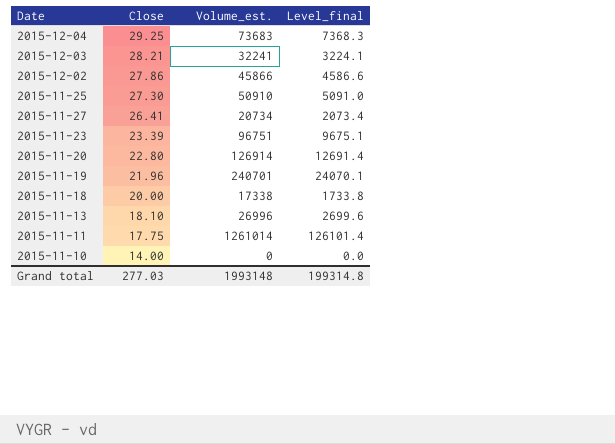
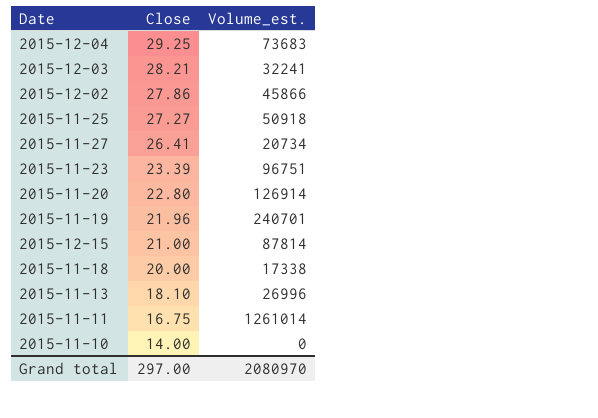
column Level_final | formula: [Volume_est.] * 0.1 -> none
2015-11-25 | Close: 27.30 -> 27.27
2015-11-25 | Volume_est.: 50910 -> 50918
row 2015-12-15: none -> 21.00 | 87814
2015-11-11 | Close: 17.75 -> 16.75
Grand total | Close: 277.03 -> 297.00
Grand total | Volume_est.: 1993148 -> 2080970

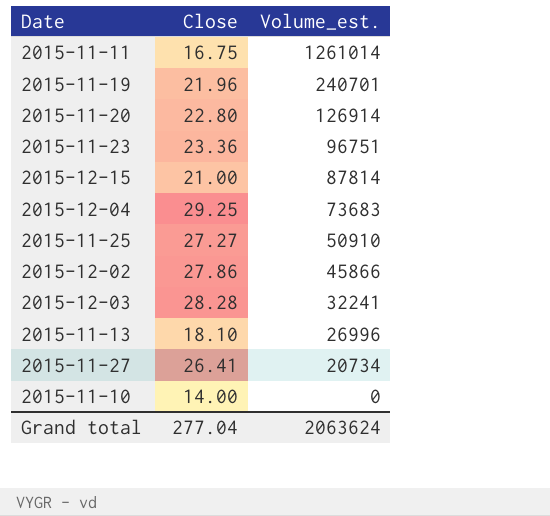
row order: Close descending -> Volume_est. descending
row 2015-11-18: 20.00 | 17338 -> none
2015-11-23 | Close: 23.39 -> 23.36
2015-11-25 | Volume_est.: 50918 -> 50910
2015-12-03 | Close: 28.21 -> 28.28
Grand total | Close: 297.00 -> 277.04
Grand total | Volume_est.: 2080970 -> 2063624

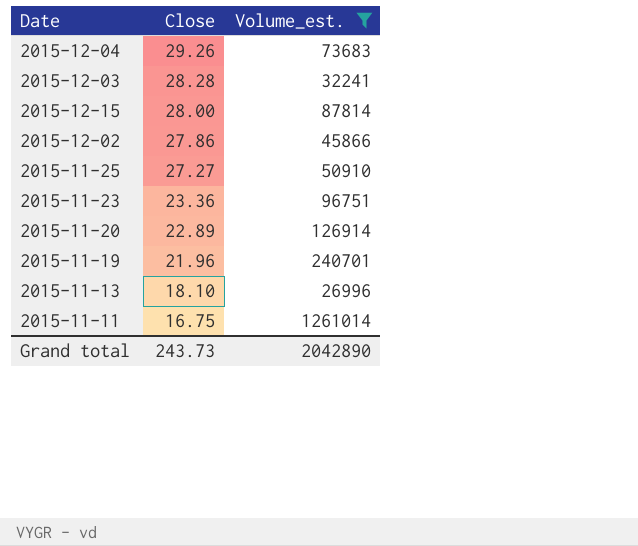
filter: none -> Volume_est. >= 26996
row order: Volume_est. descending -> Close descending
2015-12-04 | Close: 29.25 -> 29.26
2015-12-15 | Close: 21.00 -> 28.00
2015-11-20 | Close: 22.80 -> 22.89
Grand total | Close: 277.04 -> 243.73
Grand total | Volume_est.: 2063624 -> 2042890

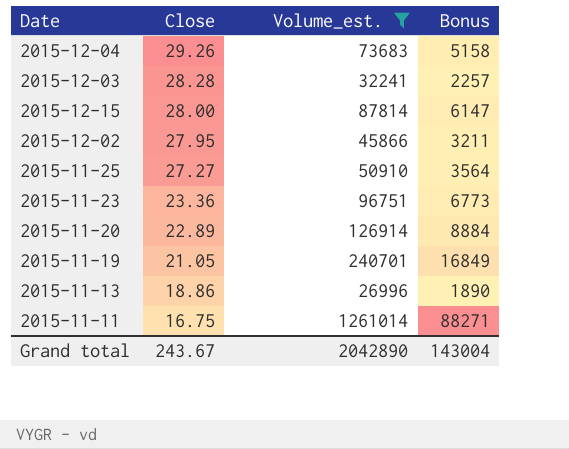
column Bonus | formula: none -> [Volume_est.] * 0.07
2015-12-02 | Close: 27.86 -> 27.95
2015-11-19 | Close: 21.96 -> 21.05
2015-11-13 | Close: 18.10 -> 18.86
Grand total | Close: 243.73 -> 243.67

